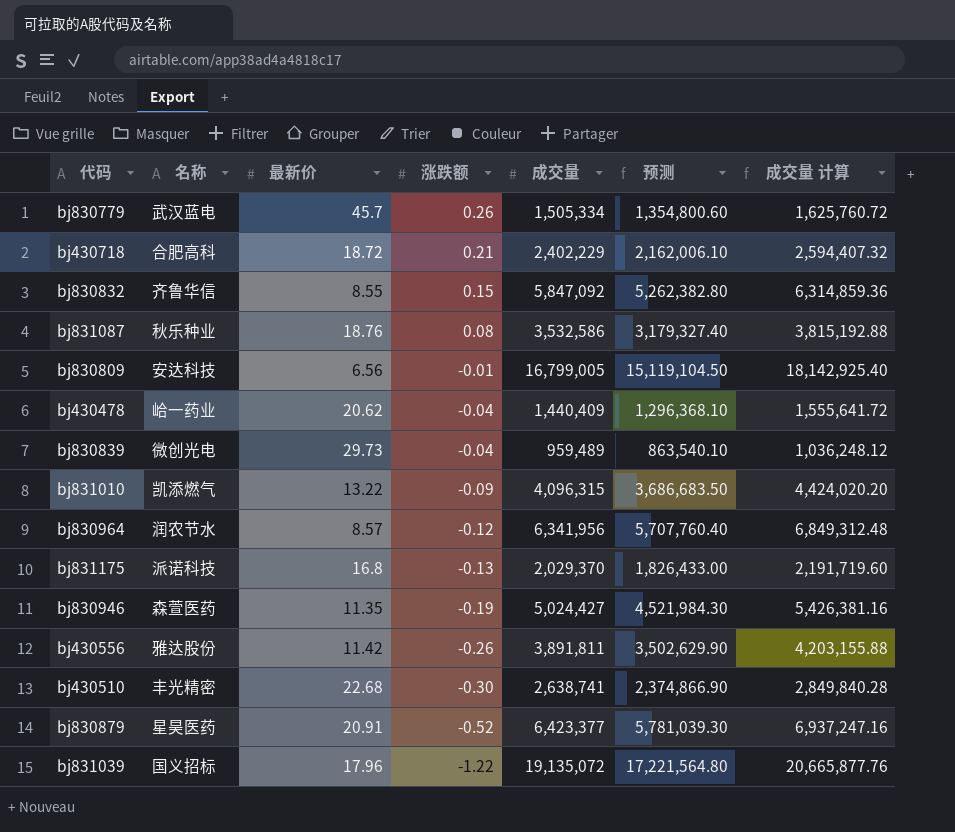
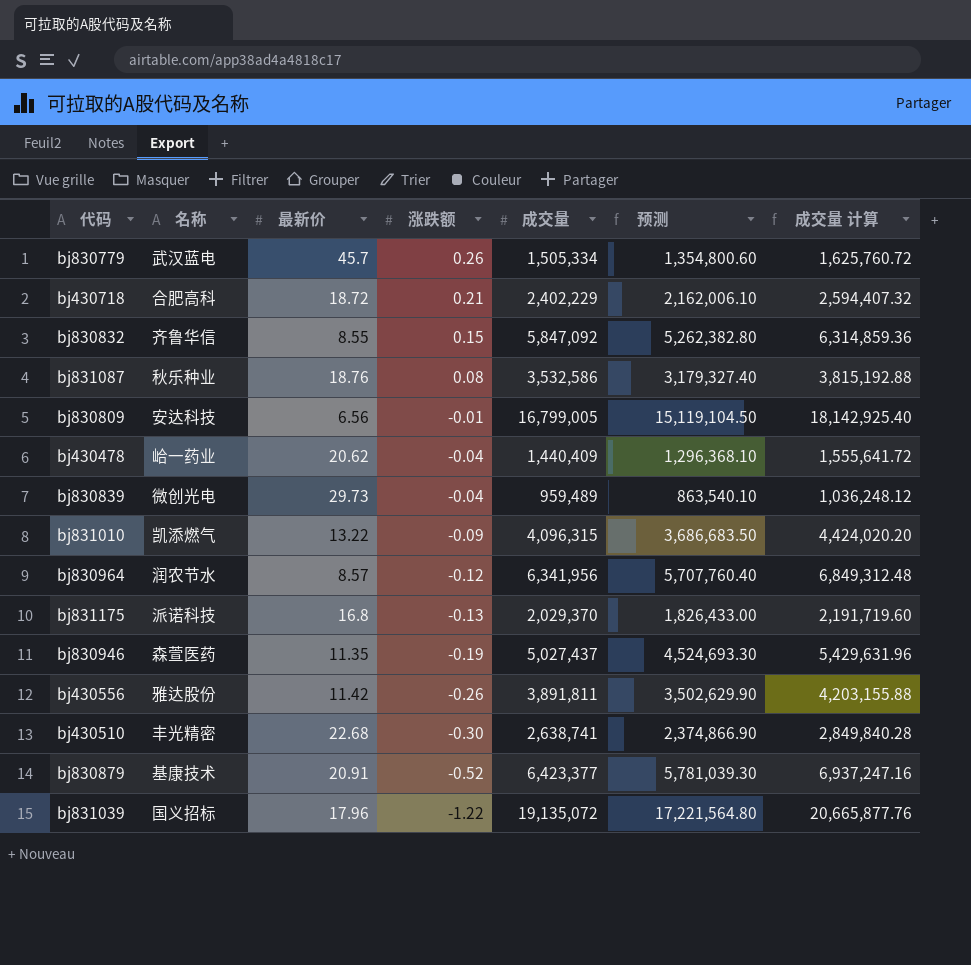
bj830946 | 成交量: 5,024,427 -> 5,027,437
bj830946 | 预测: 4,521,984.30 -> 4,524,693.30
bj830946 | 成交量 计算: 5,426,381.16 -> 5,429,631.96
bj830879 | 名称: 星昊医药 -> 基康技术

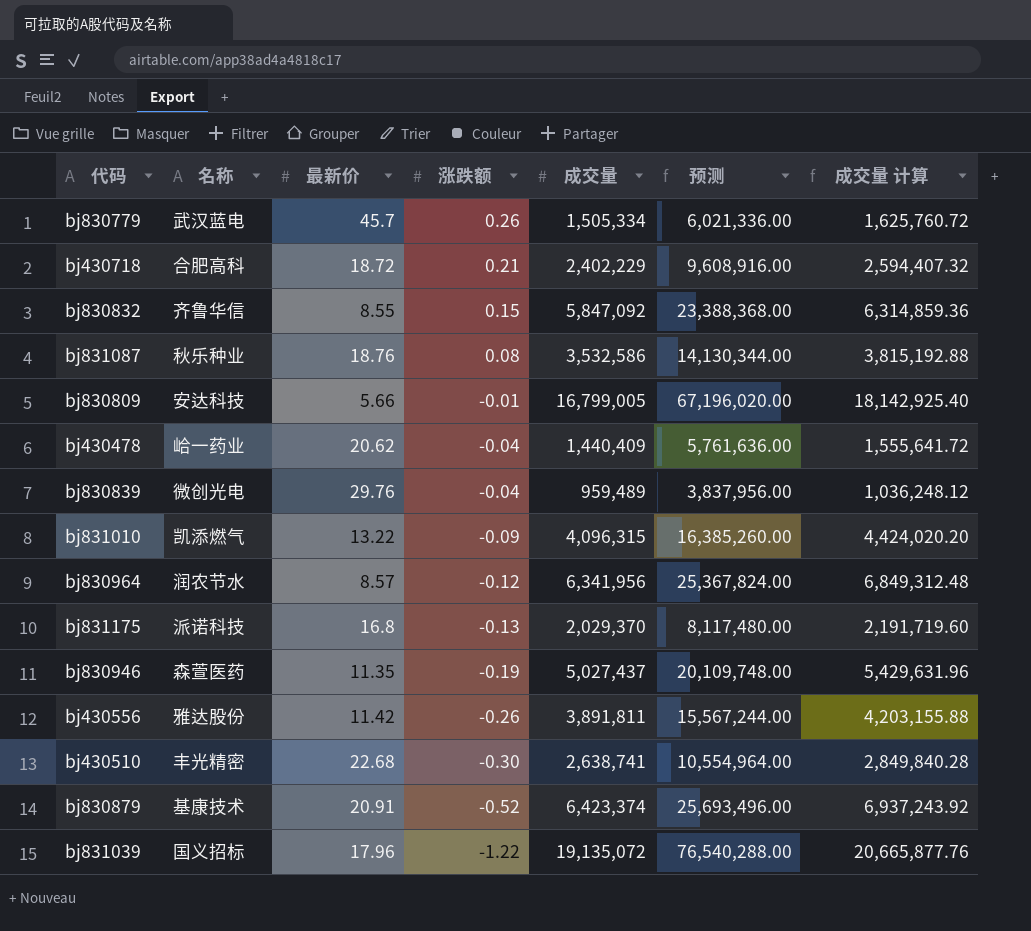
column 预测 | formula: [成交量] * 0.9 -> [成交量] * 4
bj830809 | 最新价: 6.56 -> 5.66
bj830839 | 最新价: 29.73 -> 29.76
bj830879 | 成交量: 6,423,377 -> 6,423,374
bj830879 | 成交量 计算: 6,937,247.16 -> 6,937,243.92

